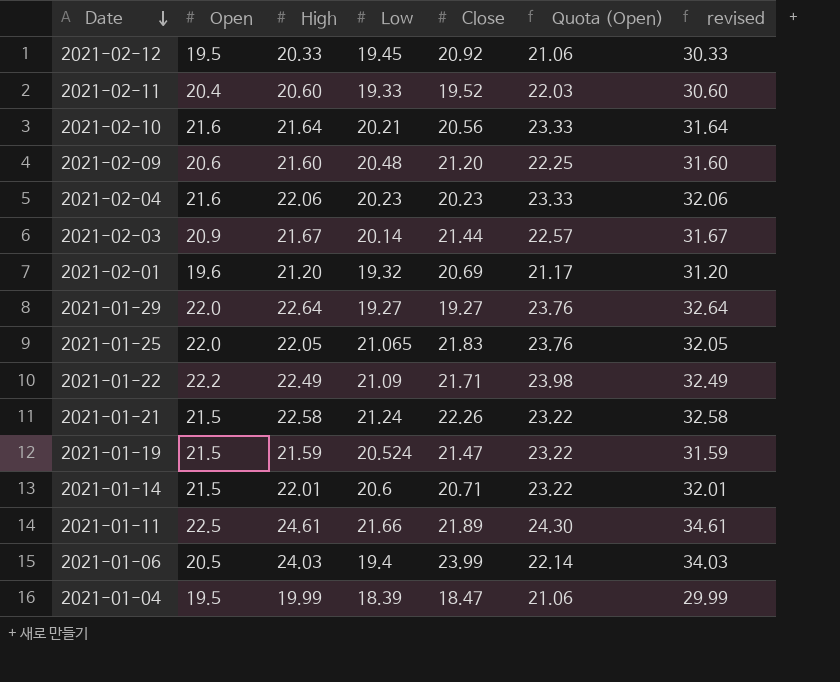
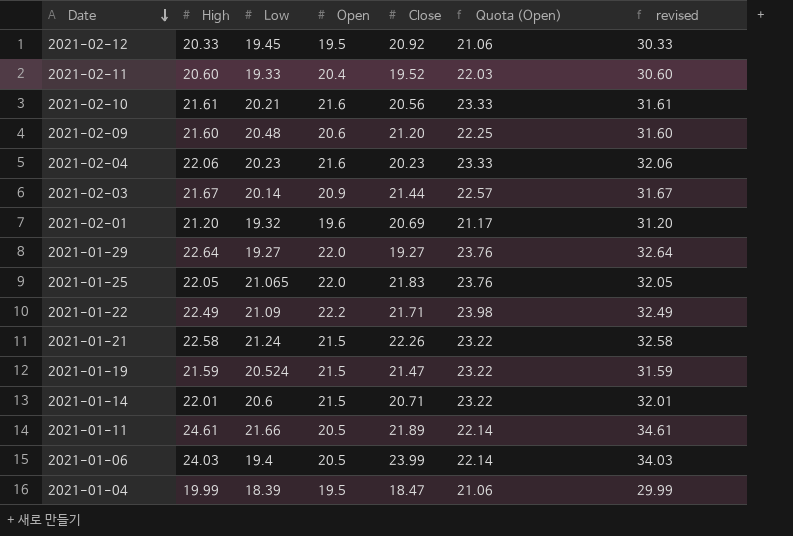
column Open | position: 2 -> 4
2021-02-10 | High: 21.64 -> 21.61
2021-02-10 | revised: 31.64 -> 31.61
2021-01-11 | Open: 22.5 -> 20.5
2021-01-11 | Quota (Open): 24.30 -> 22.14

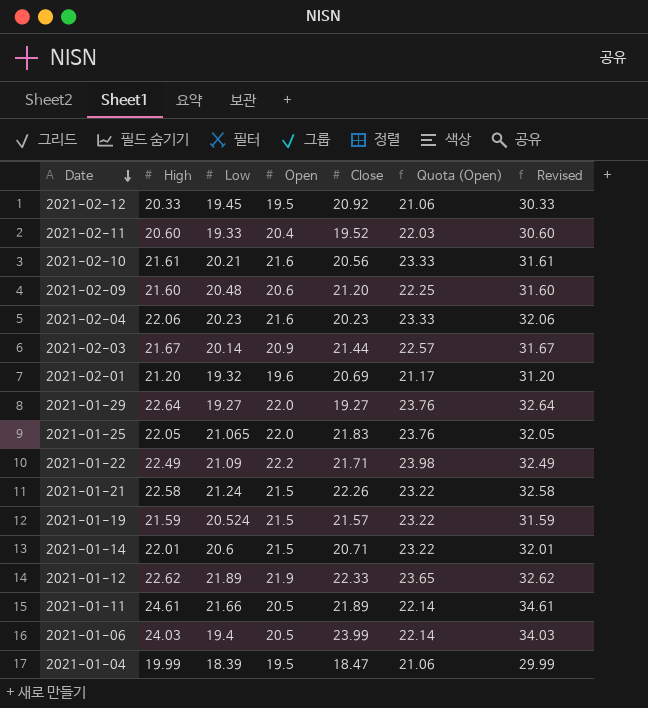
column name: revised -> Revised
2021-01-19 | Close: 21.47 -> 21.57
row 2021-01-12: none -> 22.62 | 21.89 | 21.9 | 22.33 | 23.65 | 32.62

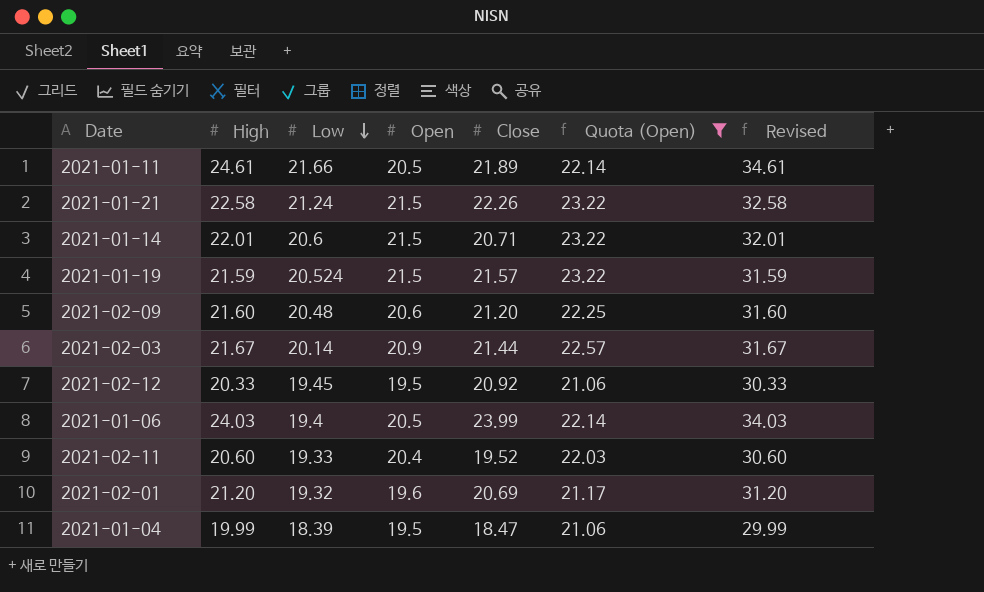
filter: none -> Quota (Open) <= 23.22
row order: Date descending -> Low descending

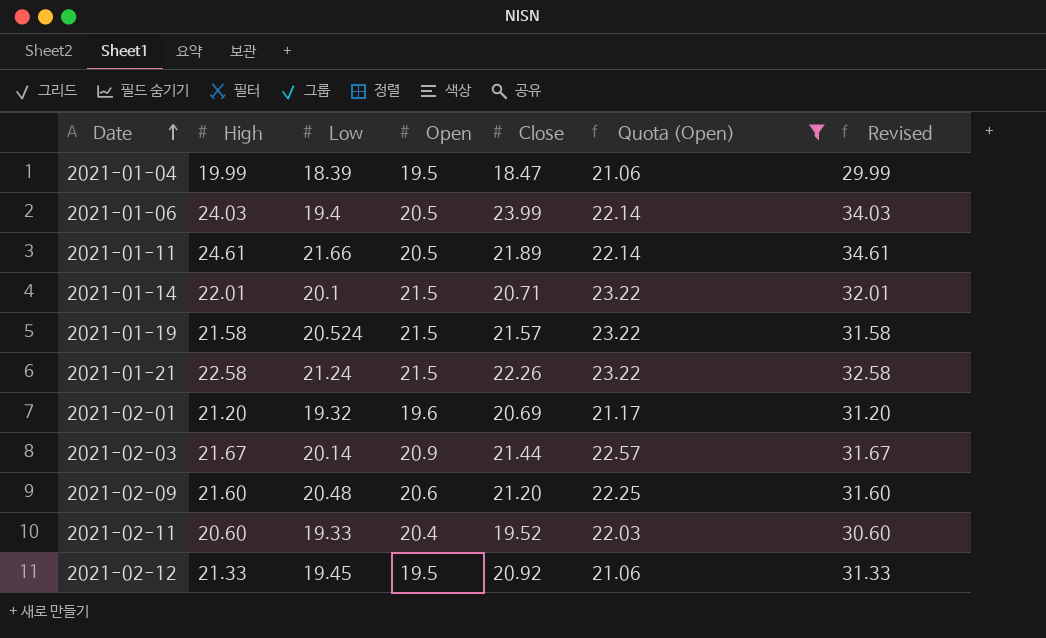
row order: Low descending -> Date ascending
2021-01-14 | Low: 20.6 -> 20.1
2021-01-19 | High: 21.59 -> 21.58
2021-01-19 | Revised: 31.59 -> 31.58
2021-02-12 | High: 20.33 -> 21.33
2021-02-12 | Revised: 30.33 -> 31.33

